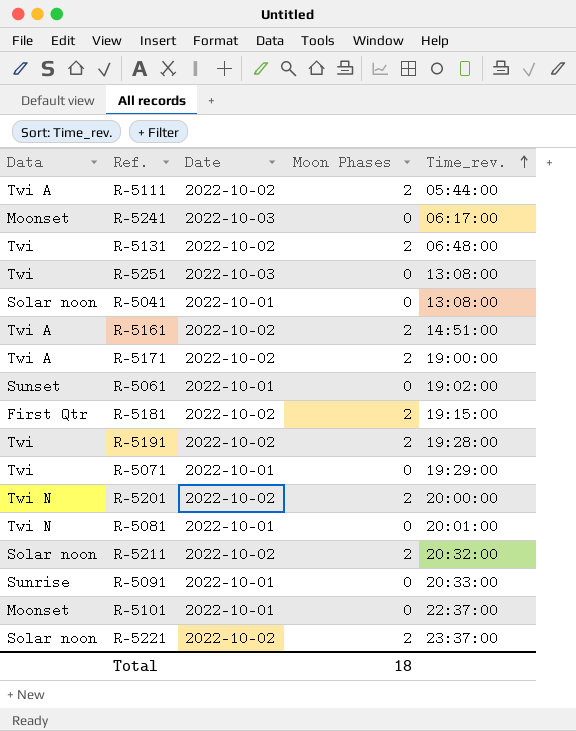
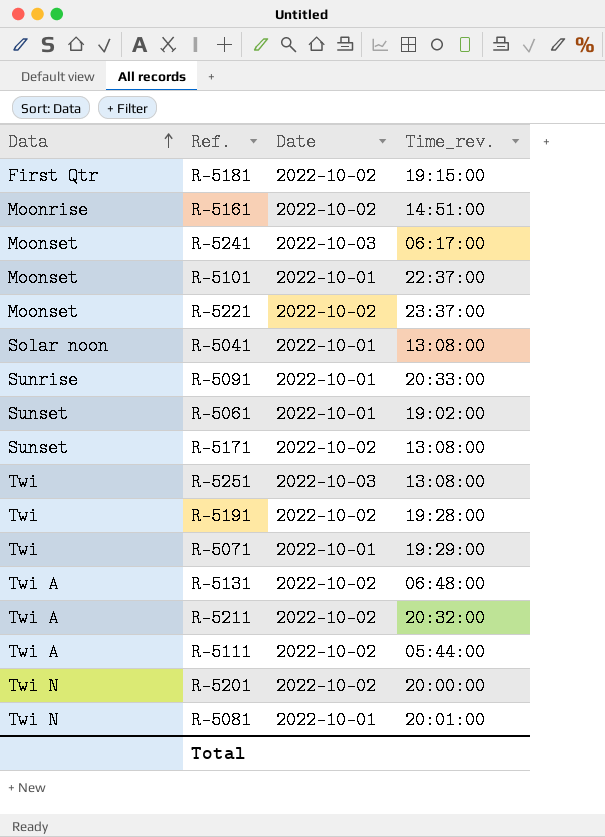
row order: Time_rev. ascending -> Data ascending
column Moon Phases | position: 4 -> none
R-5161 | Data: Twi A -> Moonrise
R-5221 | Data: Solar noon -> Moonset
R-5171 | Data: Twi A -> Sunset
R-5171 | Time_rev.: 19:00:00 -> 13:08:00
R-5131 | Data: Twi -> Twi A
R-5211 | Data: Solar noon -> Twi A

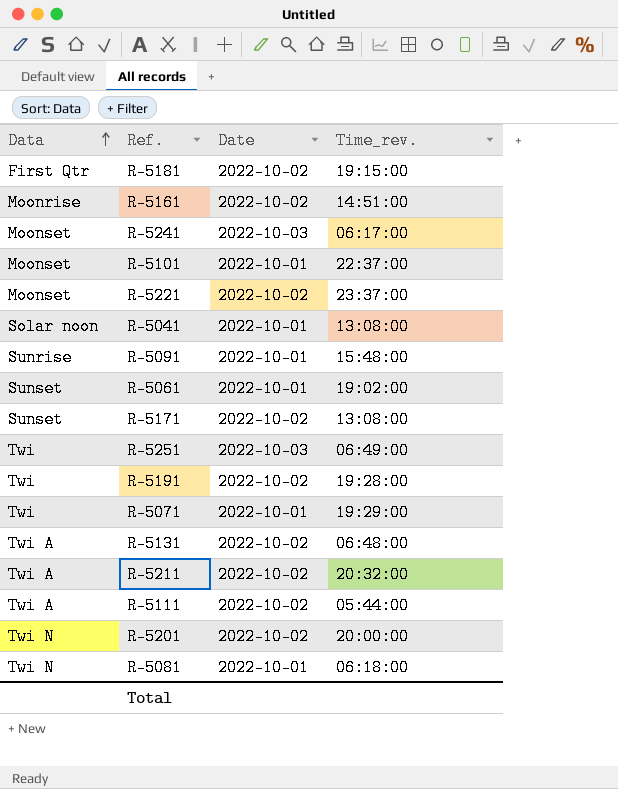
R-5091 | Time_rev.: 20:33:00 -> 15:48:00
R-5251 | Time_rev.: 13:08:00 -> 06:49:00
R-5081 | Time_rev.: 20:01:00 -> 06:18:00

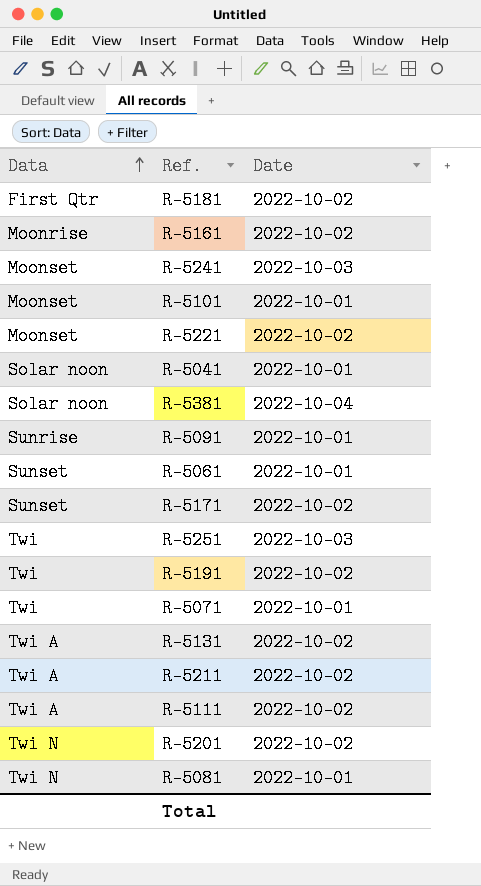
column Time_rev. | position: 4 -> none
row R-5381: none -> Solar noon | 2022-10-04

